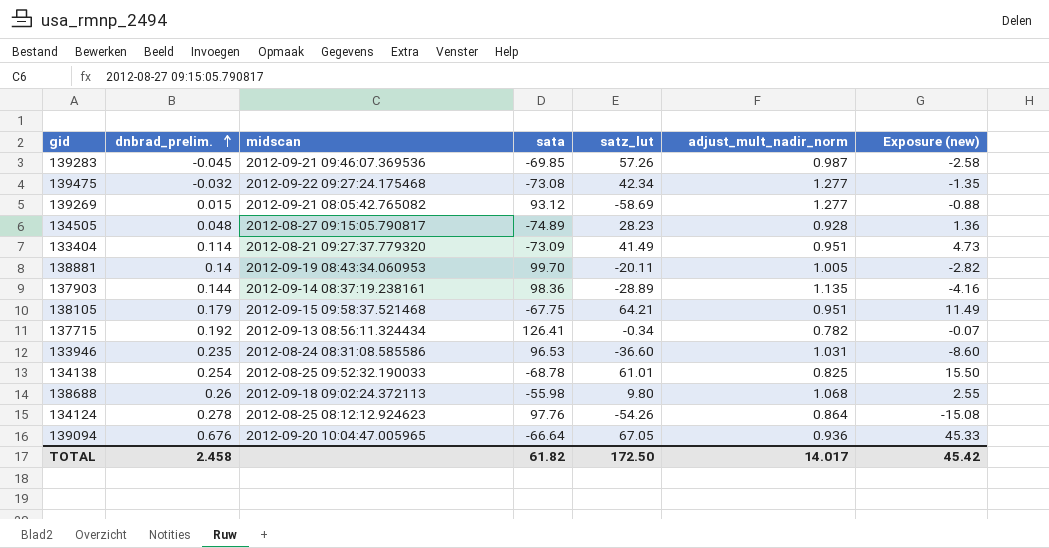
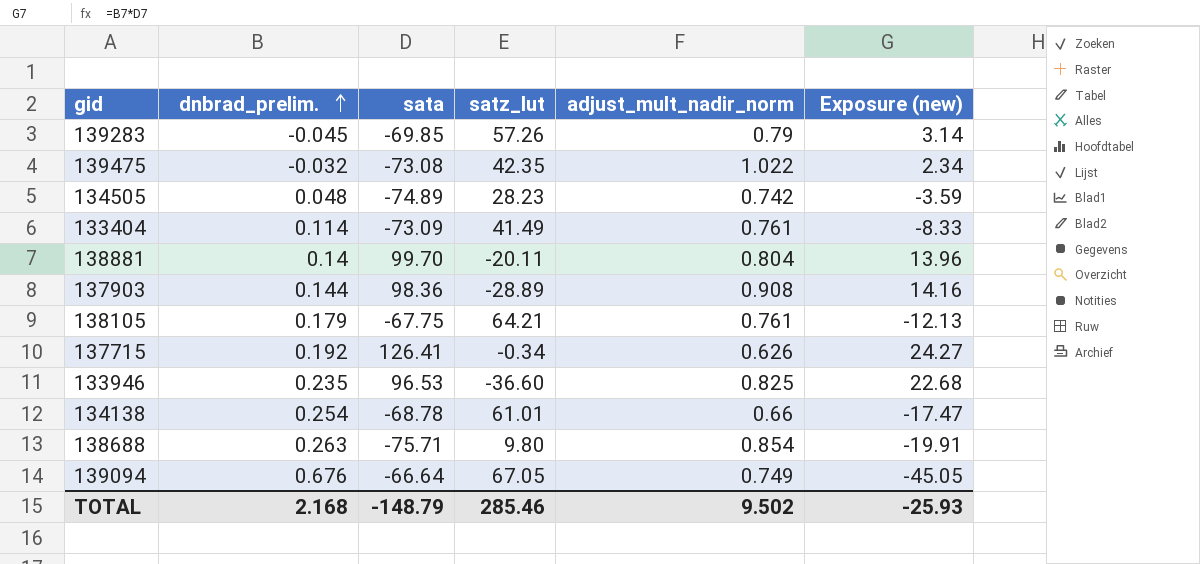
column midscan | position: 3 -> none
column Exposure (new) | formula: [dnbrad_prelim.] * [satz_lut] -> [dnbrad_prelim.] * [sata]
row 139269: 0.015 | 2012-09-21 08:05:42.765082 | 93.12 | -58.69 | 1.277 | -0.88 -> none
row 134124: 0.278 | 2012-08-25 08:12:12.924623 | 97.76 | -54.26 | 0.864 | -15.08 -> none
139283 | adjust_mult_nadir_norm: 0.987 -> 0.79
139475 | satz_lut: 42.34 -> 42.35
139475 | adjust_mult_nadir_norm: 1.277 -> 1.022
134505 | adjust_mult_nadir_norm: 0.928 -> 0.742
133404 | adjust_mult_nadir_norm: 0.951 -> 0.761
138881 | adjust_mult_nadir_norm: 1.005 -> 0.804
137903 | adjust_mult_nadir_norm: 1.135 -> 0.908
138105 | adjust_mult_nadir_norm: 0.951 -> 0.761
137715 | adjust_mult_nadir_norm: 0.782 -> 0.626
133946 | adjust_mult_nadir_norm: 1.031 -> 0.825
134138 | adjust_mult_nadir_norm: 0.825 -> 0.66
138688 | dnbrad_prelim.: 0.26 -> 0.263
138688 | sata: -55.98 -> -75.71
138688 | adjust_mult_nadir_norm: 1.068 -> 0.854
139094 | adjust_mult_nadir_norm: 0.936 -> 0.749
TOTAL | dnbrad_prelim.: 2.458 -> 2.168
TOTAL | sata: 61.82 -> -148.79
TOTAL | satz_lut: 172.50 -> 285.46
TOTAL | adjust_mult_nadir_norm: 14.017 -> 9.502
TOTAL | Exposure (new): 45.42 -> -25.93

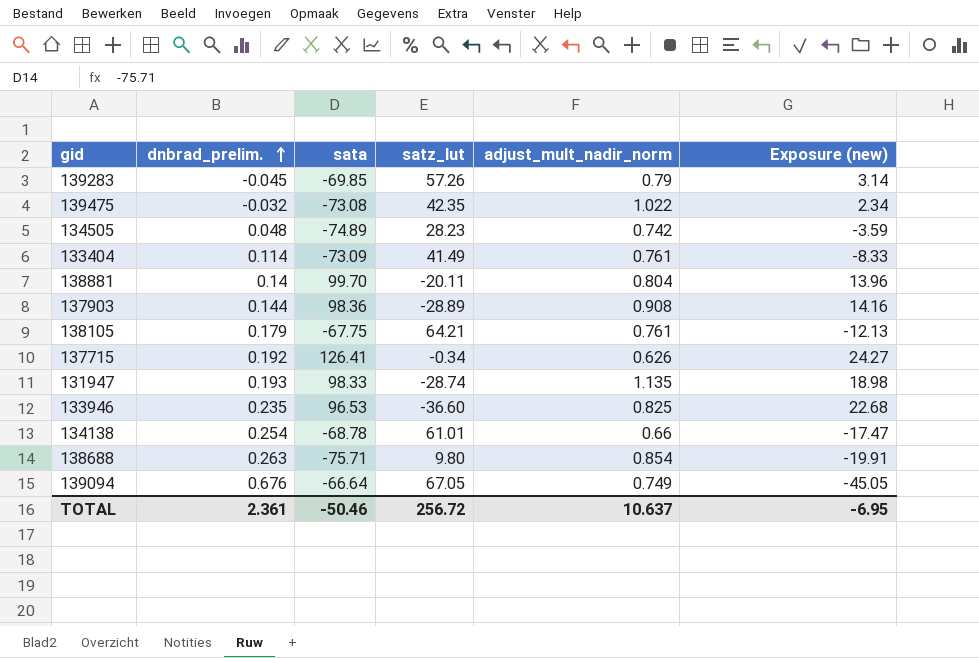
row 131947: none -> 0.193 | 98.33 | -28.74 | 1.135 | 18.98
TOTAL | dnbrad_prelim.: 2.168 -> 2.361
TOTAL | sata: -148.79 -> -50.46
TOTAL | satz_lut: 285.46 -> 256.72
TOTAL | adjust_mult_nadir_norm: 9.502 -> 10.637
TOTAL | Exposure (new): -25.93 -> -6.95

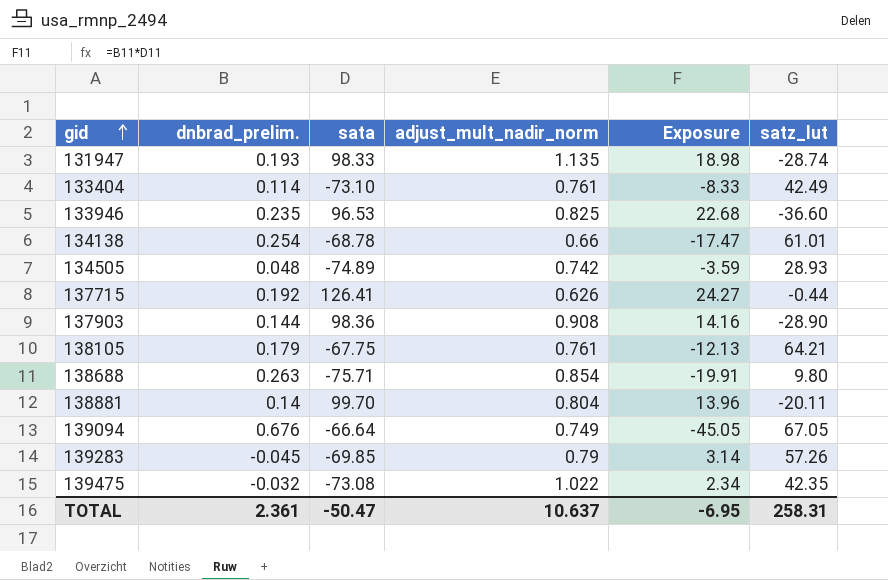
row order: dnbrad_prelim. ascending -> gid ascending
column name: Exposure (new) -> Exposure
column satz_lut | position: 4 -> 6
133404 | sata: -73.09 -> -73.10
133404 | satz_lut: 41.49 -> 42.49
134505 | satz_lut: 28.23 -> 28.93
137715 | satz_lut: -0.34 -> -0.44
137903 | satz_lut: -28.89 -> -28.90
TOTAL | sata: -50.46 -> -50.47
TOTAL | satz_lut: 256.72 -> 258.31

